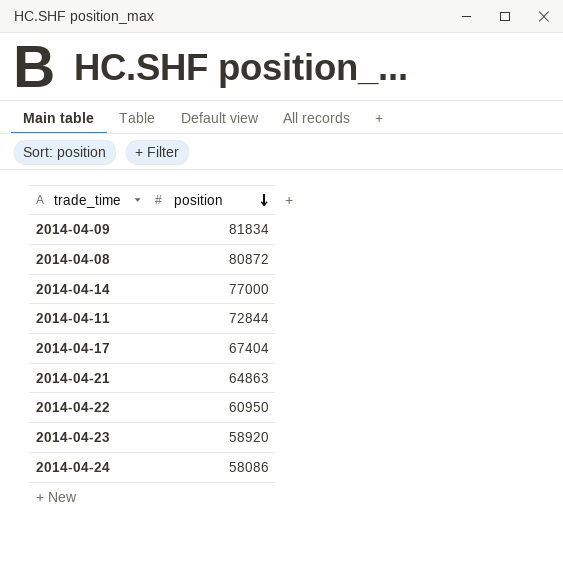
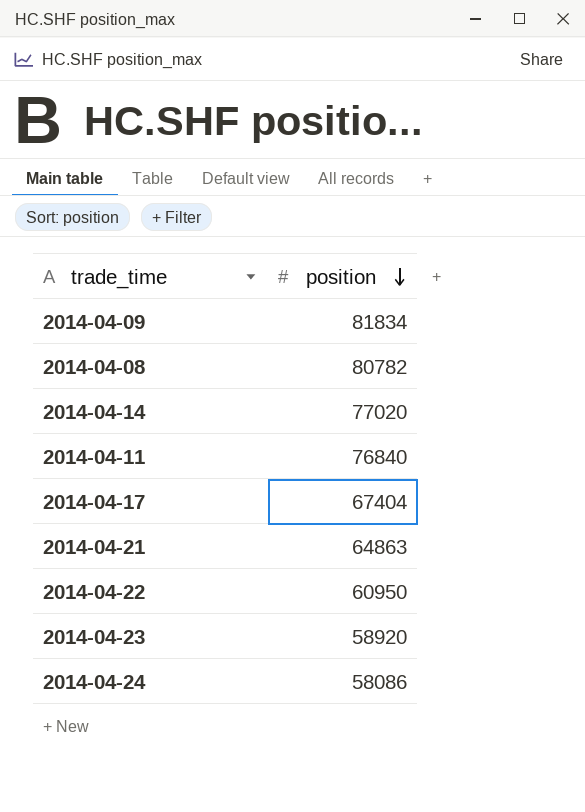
2014-04-08 | position: 80872 -> 80782
2014-04-14 | position: 77000 -> 77020
2014-04-11 | position: 72844 -> 76840

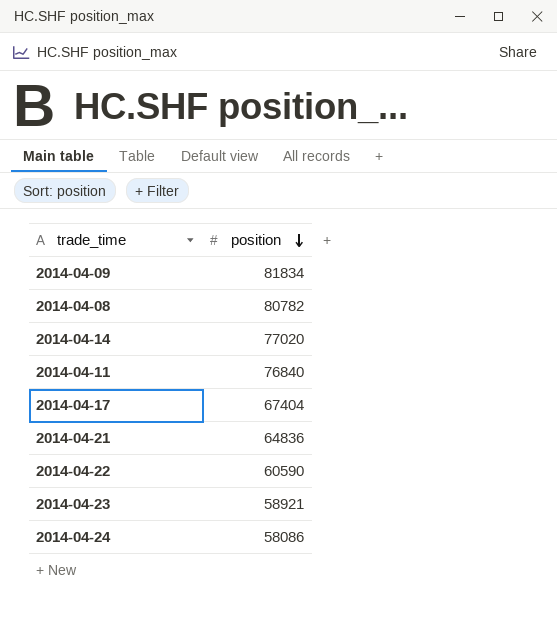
2014-04-21 | position: 64863 -> 64836
2014-04-22 | position: 60950 -> 60590
2014-04-23 | position: 58920 -> 58921

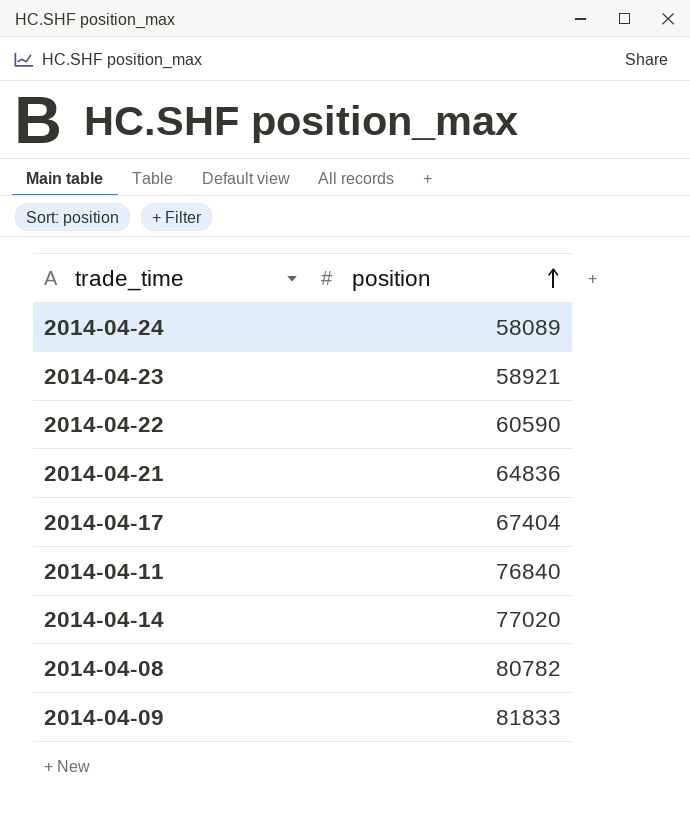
row order: position descending -> position ascending
2014-04-24 | position: 58086 -> 58089
2014-04-09 | position: 81834 -> 81833

